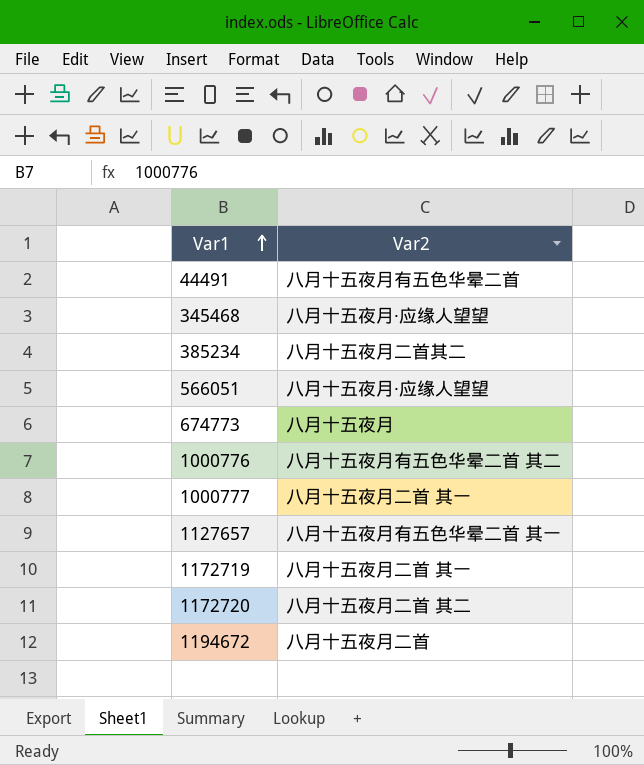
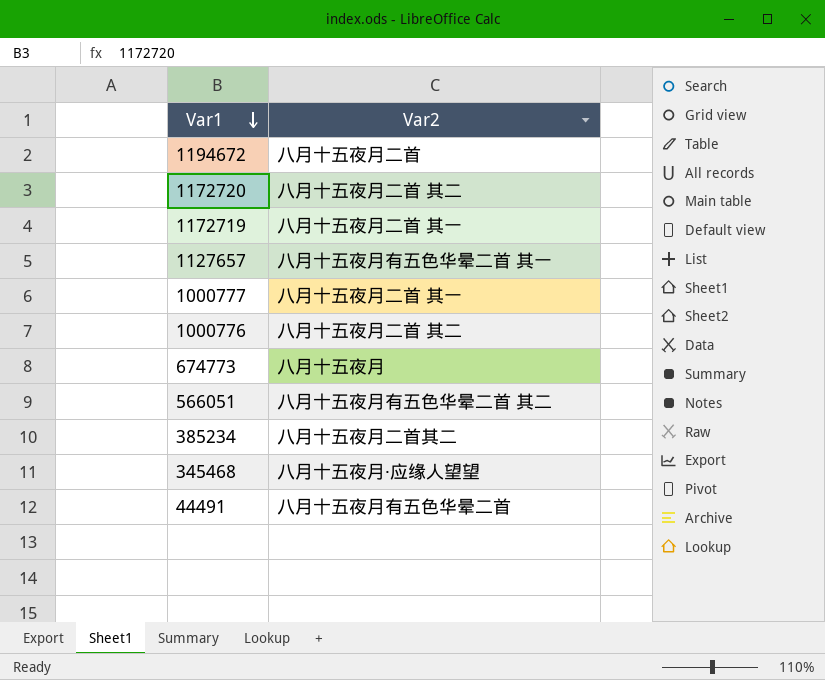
row order: Var1 ascending -> Var1 descending
1000776 | Var2: 八月十五夜月有五色华晕二首 其二 -> 八月十五夜月二首 其二
566051 | Var2: 八月十五夜月·应缘人望望 -> 八月十五夜月有五色华晕二首 其二

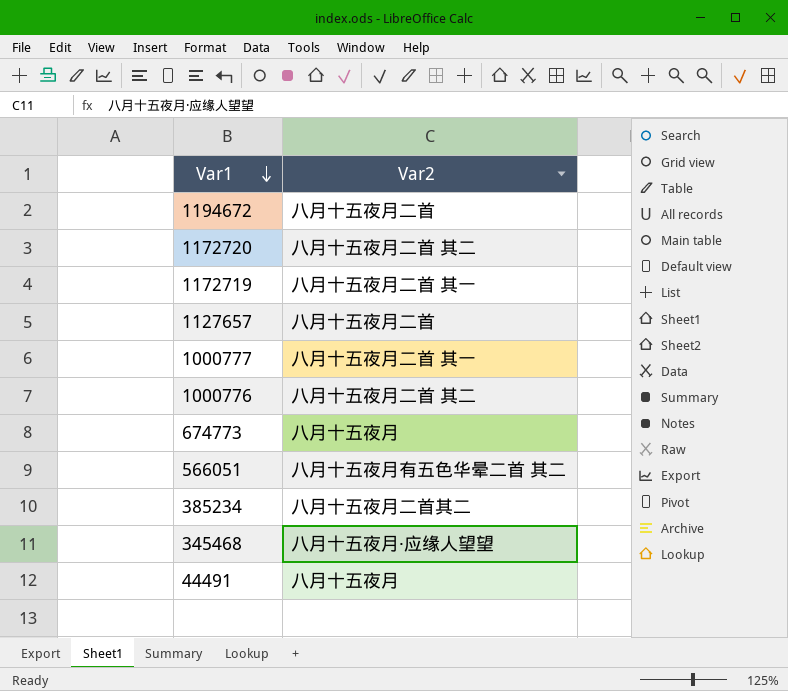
1127657 | Var2: 八月十五夜月有五色华晕二首 其一 -> 八月十五夜月二首
44491 | Var2: 八月十五夜月有五色华晕二首 -> 八月十五夜月

